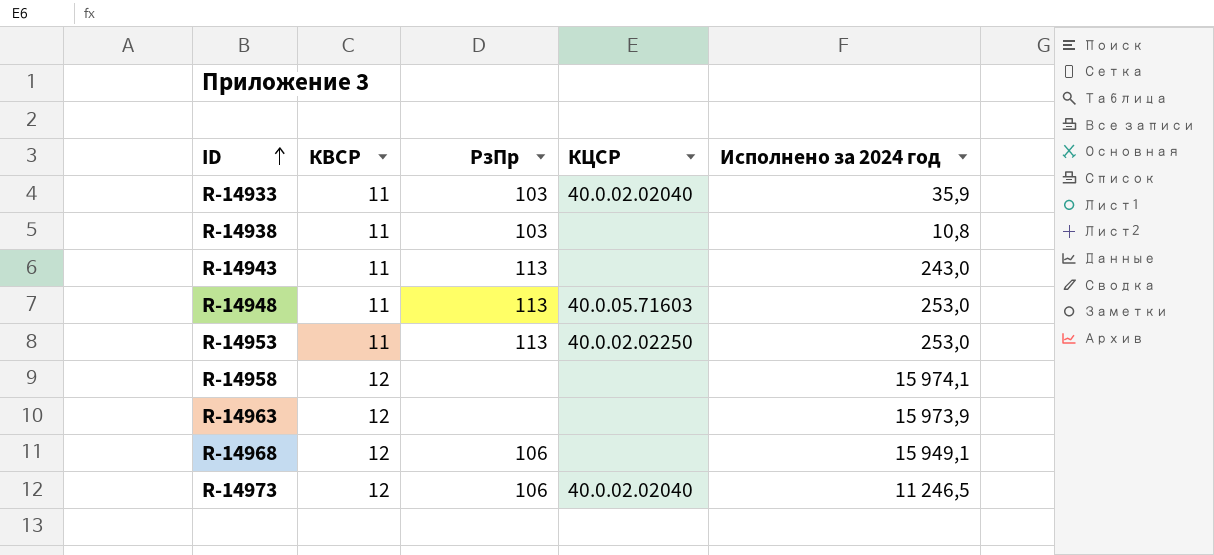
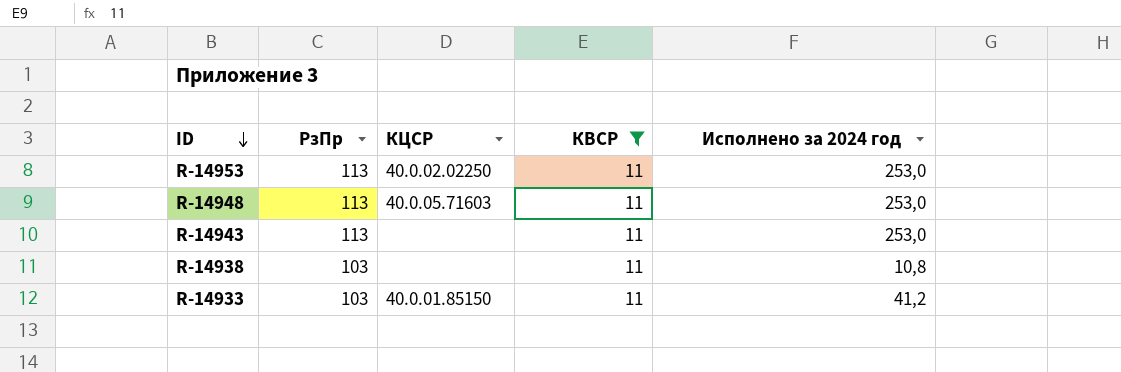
filter: none -> КВСР = 11
row order: ID ascending -> ID descending
column КВСР | position: 2 -> 4
R-14943 | Исполнено за 2024 год: 243,0 -> 253,0
R-14933 | КЦСР: 40.0.02.02040 -> 40.0.01.85150
R-14933 | Исполнено за 2024 год: 35,9 -> 41,2

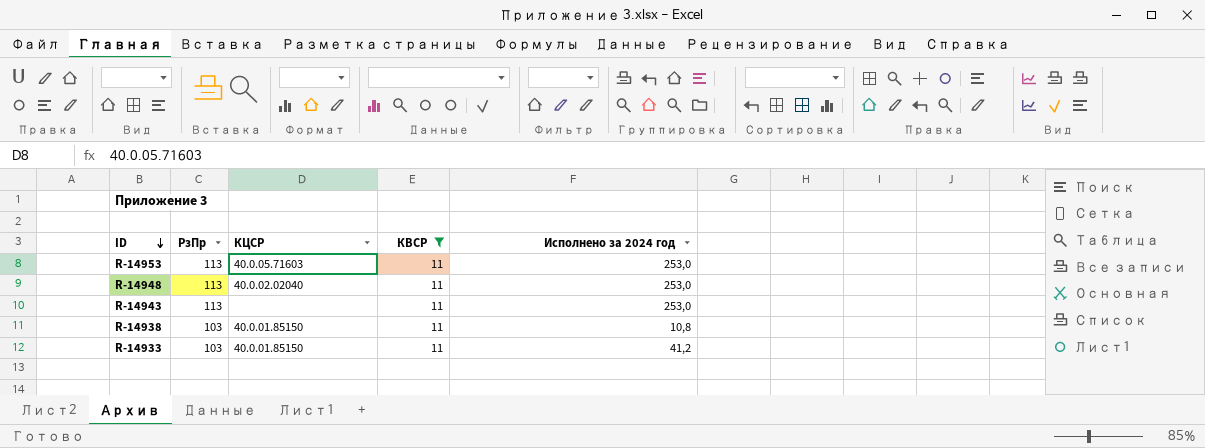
R-14953 | КЦСР: 40.0.02.02250 -> 40.0.05.71603
R-14948 | КЦСР: 40.0.05.71603 -> 40.0.02.02040
R-14938 | КЦСР: none -> 40.0.01.85150

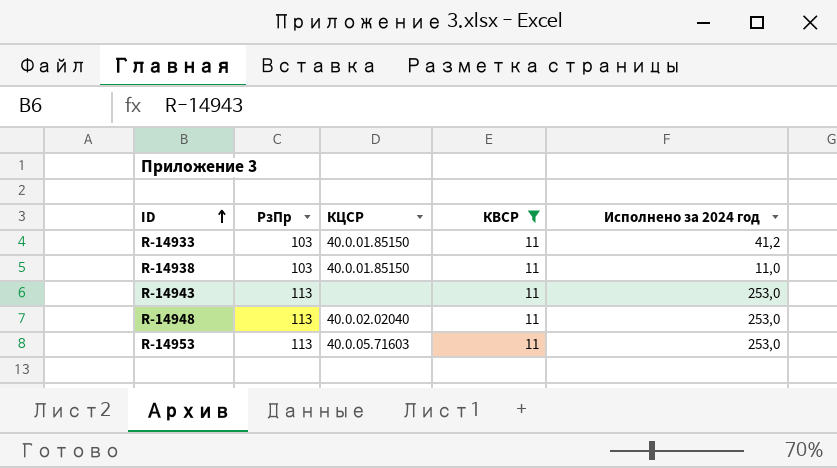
row order: ID descending -> ID ascending
R-14938 | Исполнено за 2024 год: 10,8 -> 11,0

